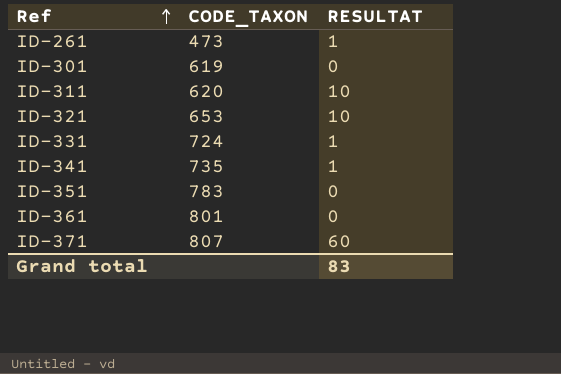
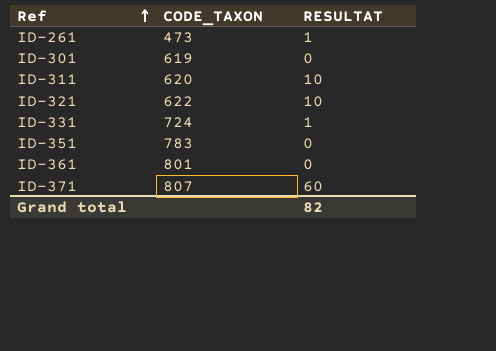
row ID-341: 735 | 1 -> none
ID-321 | CODE_TAXON: 653 -> 622
Grand total | RESULTAT: 83 -> 82

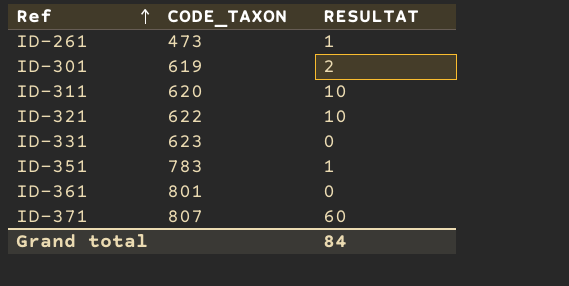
ID-301 | RESULTAT: 0 -> 2
ID-331 | CODE_TAXON: 724 -> 623
ID-331 | RESULTAT: 1 -> 0
ID-351 | RESULTAT: 0 -> 1
Grand total | RESULTAT: 82 -> 84

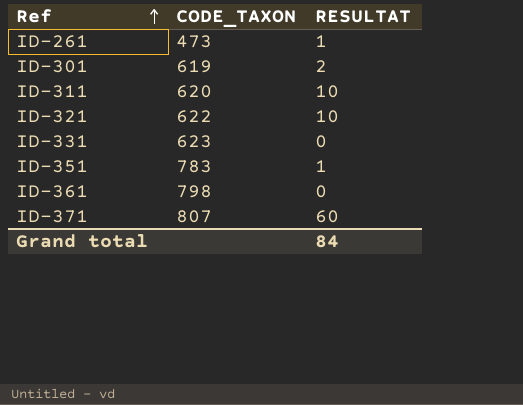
ID-361 | CODE_TAXON: 801 -> 798

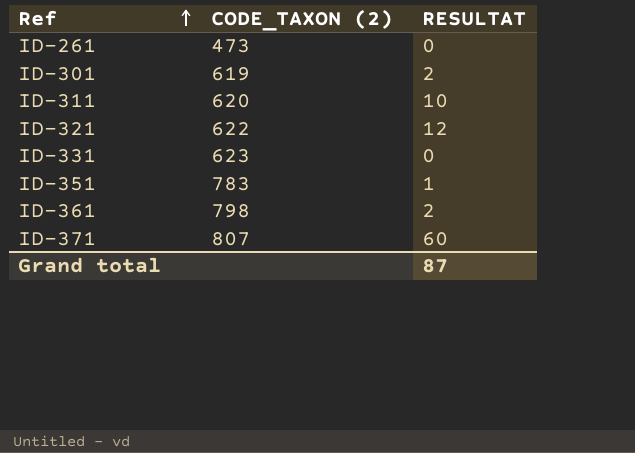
column name: CODE_TAXON -> CODE_TAXON (2)
ID-261 | RESULTAT: 1 -> 0
ID-321 | RESULTAT: 10 -> 12
ID-361 | RESULTAT: 0 -> 2
Grand total | RESULTAT: 84 -> 87

